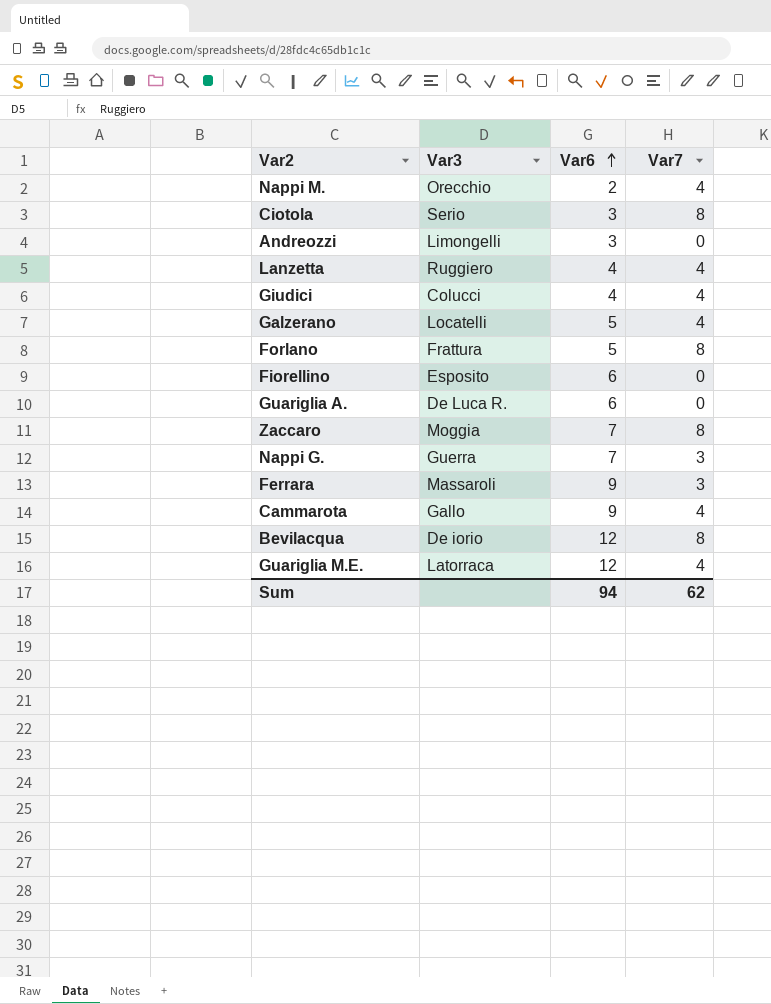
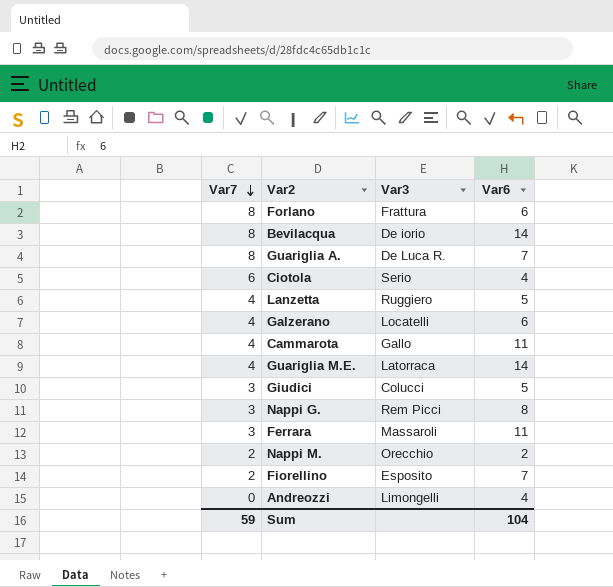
row order: Var6 ascending -> Var7 descending
column Var7 | position: 4 -> 1
row Zaccaro: Moggia | 7 | 8 -> none
Forlano | Var6: 5 -> 6
Bevilacqua | Var6: 12 -> 14
Guariglia A. | Var7: 0 -> 8
Guariglia A. | Var6: 6 -> 7
Ciotola | Var7: 8 -> 6
Ciotola | Var6: 3 -> 4
Lanzetta | Var6: 4 -> 5
Galzerano | Var6: 5 -> 6
Cammarota | Var6: 9 -> 11
Guariglia M.E. | Var6: 12 -> 14
Giudici | Var7: 4 -> 3
Giudici | Var6: 4 -> 5
Nappi G. | Var3: Guerra -> Rem Picci
Nappi G. | Var6: 7 -> 8
Ferrara | Var6: 9 -> 11
Nappi M. | Var7: 4 -> 2
Fiorellino | Var7: 0 -> 2
Fiorellino | Var6: 6 -> 7
Andreozzi | Var6: 3 -> 4
Sum | Var7: 62 -> 59
Sum | Var6: 94 -> 104

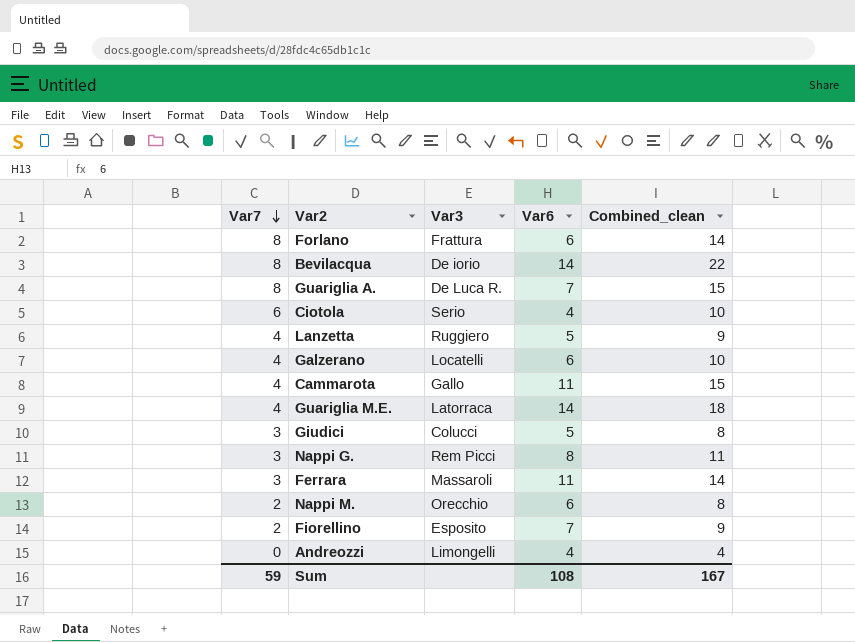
column Combined_clean | formula: none -> [Var7] + [Var6]
Nappi M. | Var6: 2 -> 6
Sum | Var6: 104 -> 108

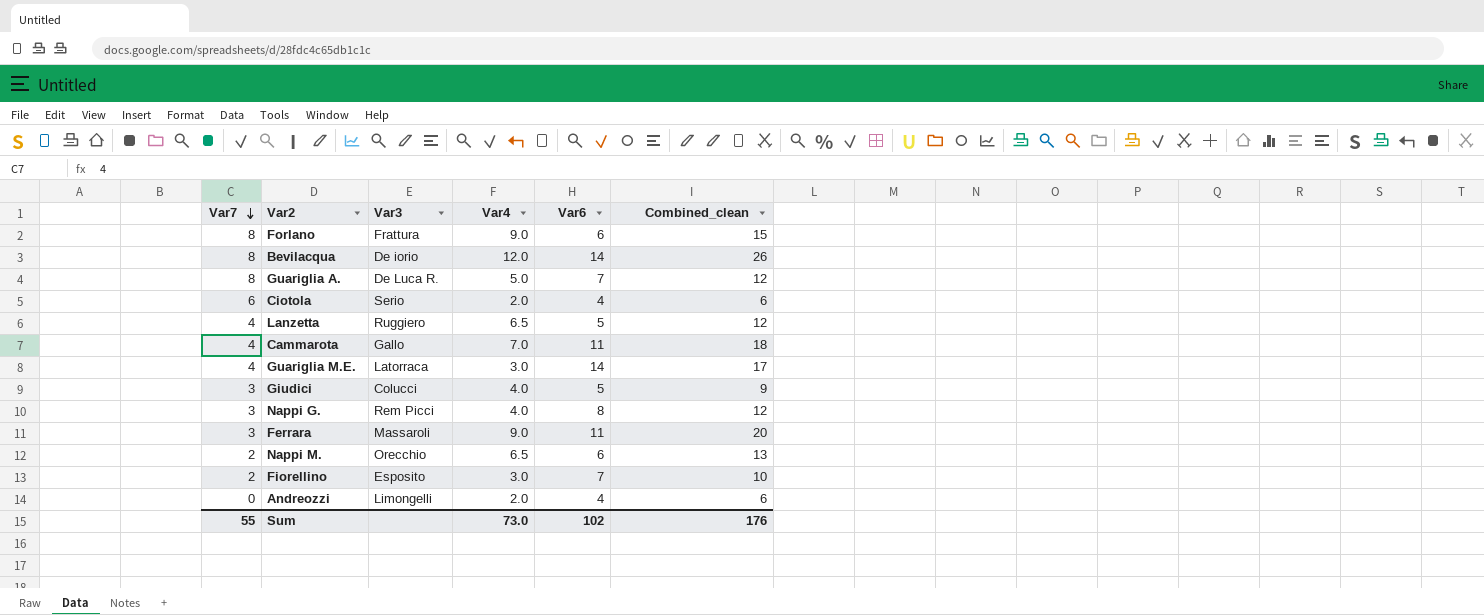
column Var4 | position: none -> 4
column Combined_clean | formula: [Var7] + [Var6] -> [Var4] + [Var6]
row Galzerano: 4 | Locatelli | 6 | 10 -> none
Sum | Var7: 59 -> 55
Sum | Var6: 108 -> 102
Sum | Combined_clean: 167 -> 176

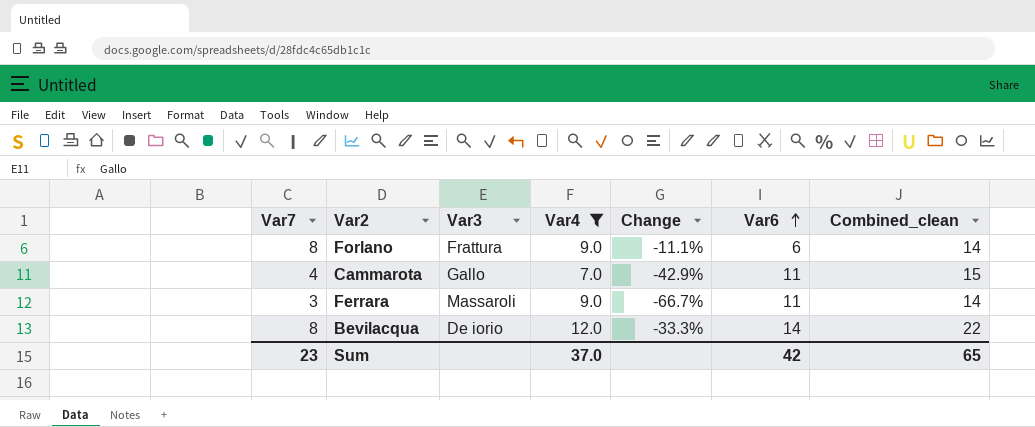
filter: none -> Var4 >= 7.0
row order: Var7 descending -> Var6 ascending
column Change | formula: none -> ([Var7] - [Var4]) / [Var4]
column Combined_clean | formula: [Var4] + [Var6] -> [Var7] + [Var6]
Sum | Var7: 55 -> 23
Sum | Var4: 73.0 -> 37.0
Sum | Var6: 102 -> 42
Sum | Combined_clean: 176 -> 65

